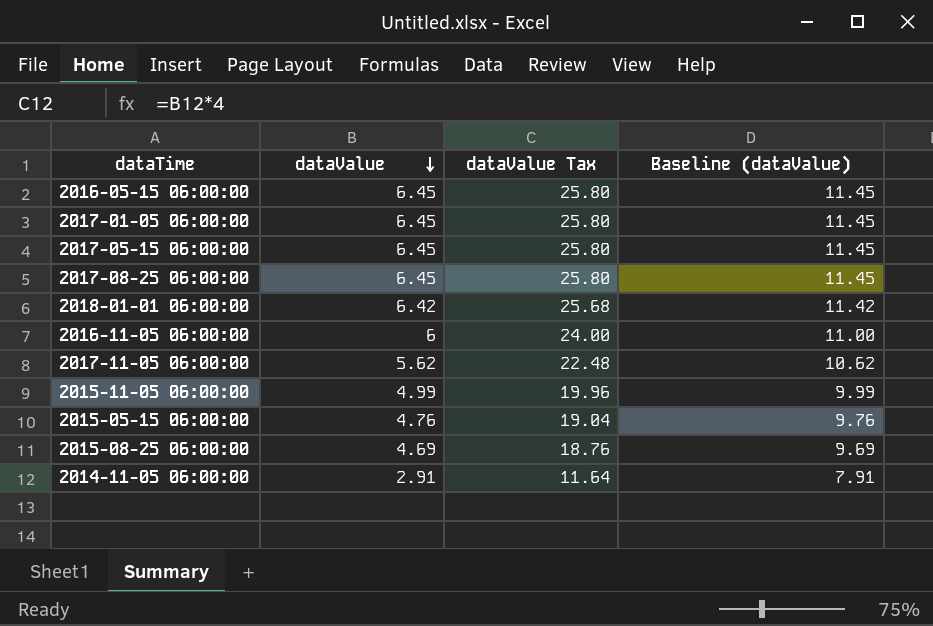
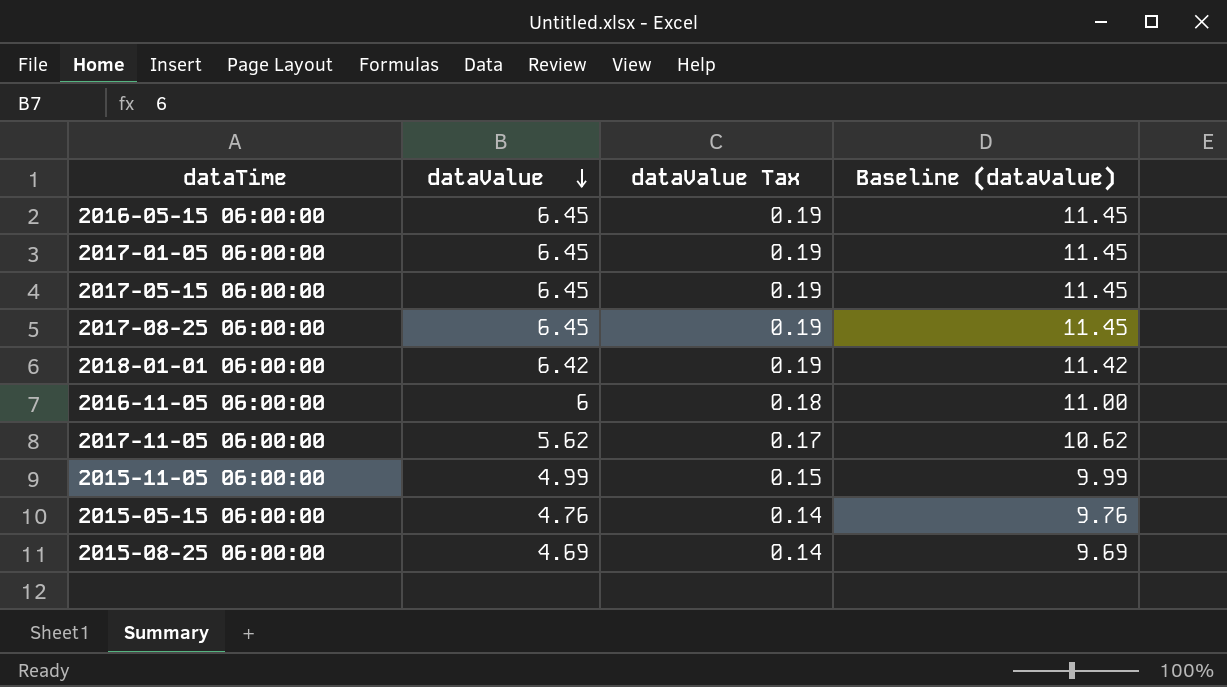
column dataValue Tax | formula: [dataValue] * 4 -> [dataValue] * 0.03
row 2014-11-05 06:00:00: 2.91 | 11.64 | 7.91 -> none

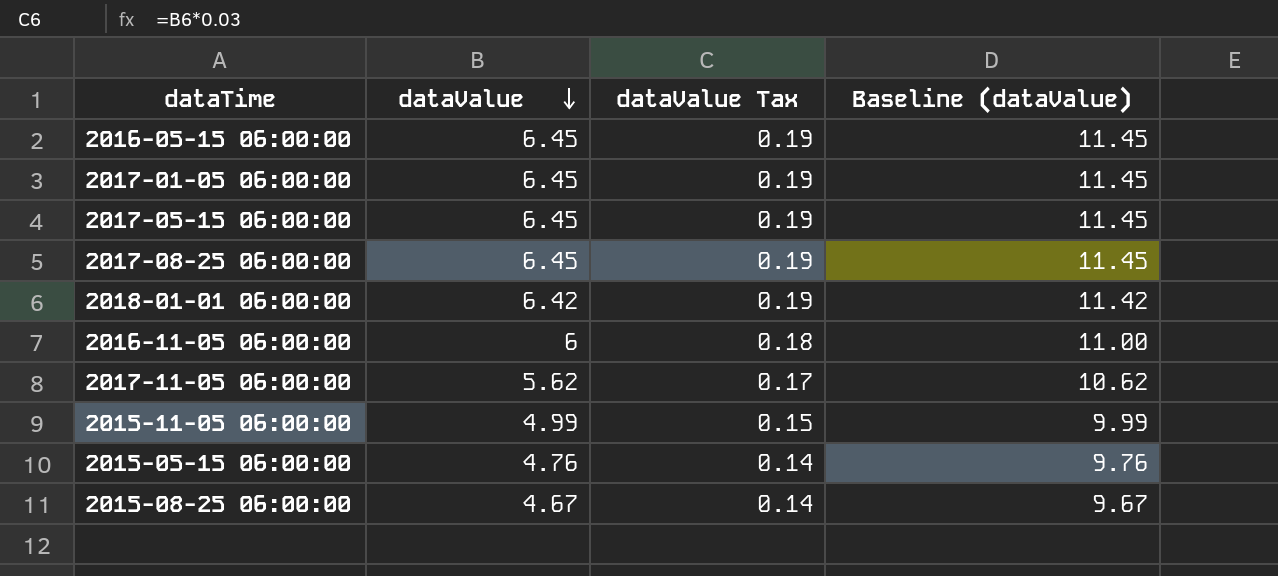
2015-08-25 06:00:00 | dataValue: 4.69 -> 4.67
2015-08-25 06:00:00 | Baseline (dataValue): 9.69 -> 9.67

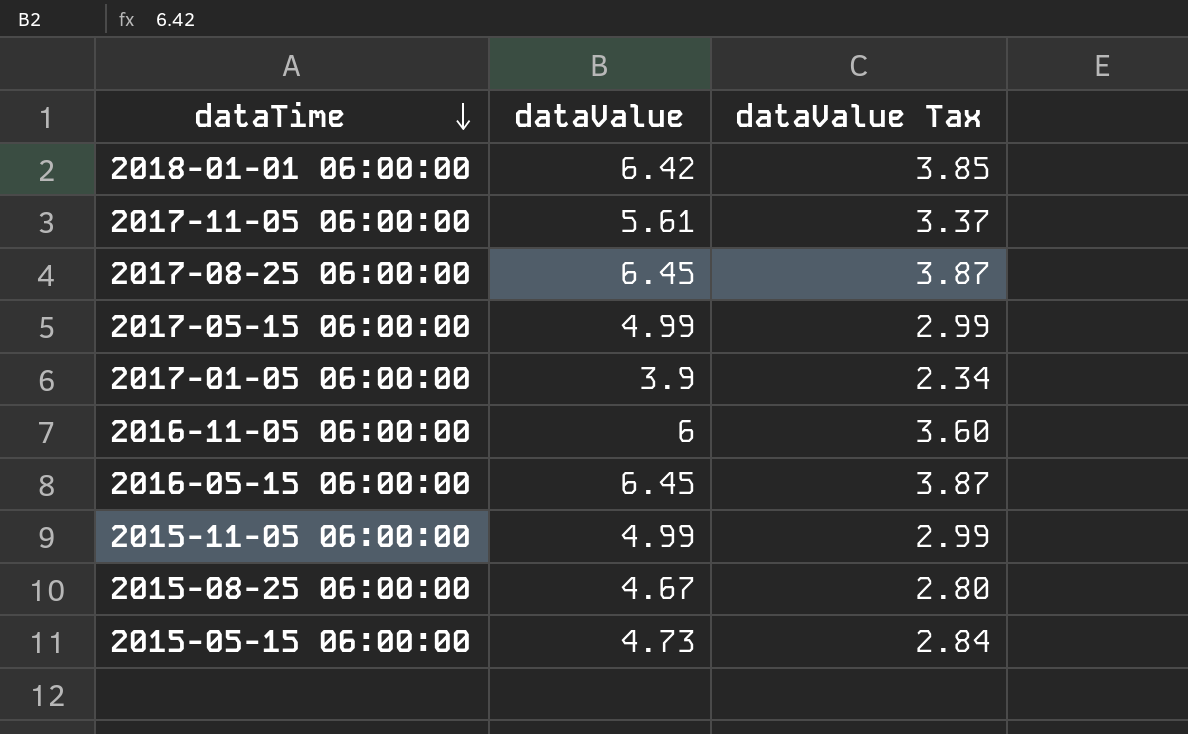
row order: dataValue descending -> dataTime descending
column Baseline (dataValue) | formula: [dataValue] + 5 -> none
column dataValue Tax | formula: [dataValue] * 0.03 -> [dataValue] * 0.6
2017-11-05 06:00:00 | dataValue: 5.62 -> 5.61
2017-05-15 06:00:00 | dataValue: 6.45 -> 4.99
2017-01-05 06:00:00 | dataValue: 6.45 -> 3.9
2015-05-15 06:00:00 | dataValue: 4.76 -> 4.73

